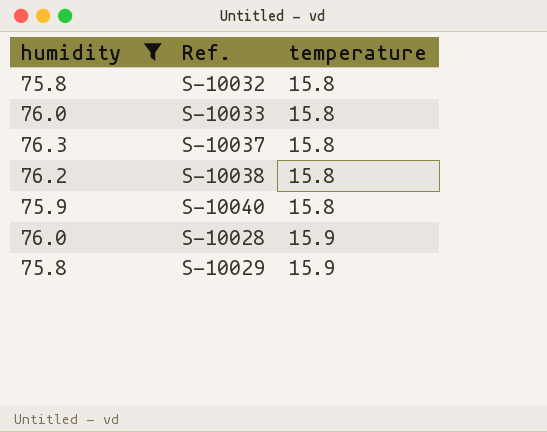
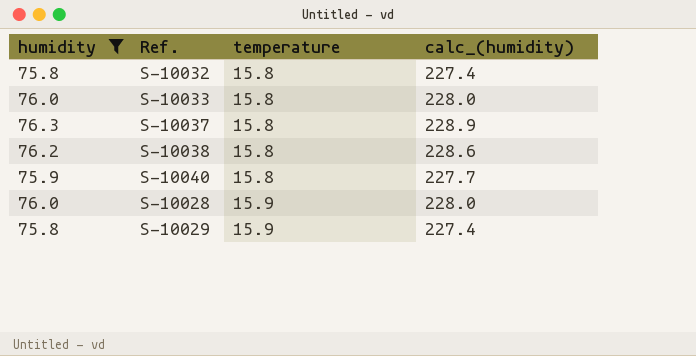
column calc_(humidity) | formula: none -> [humidity] * 3

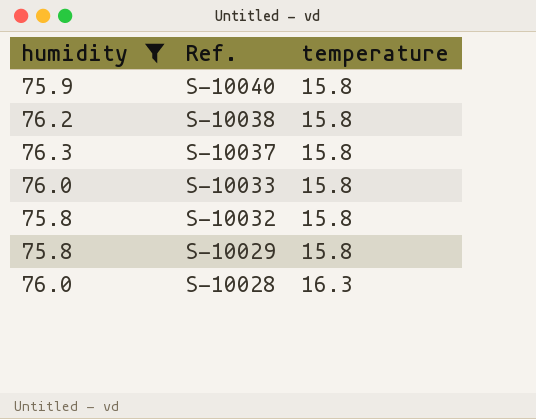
row order: temperature ascending -> Ref. descending
column calc_(humidity) | formula: [humidity] * 3 -> none
S-10029 | temperature: 15.9 -> 15.8
S-10028 | temperature: 15.9 -> 16.3

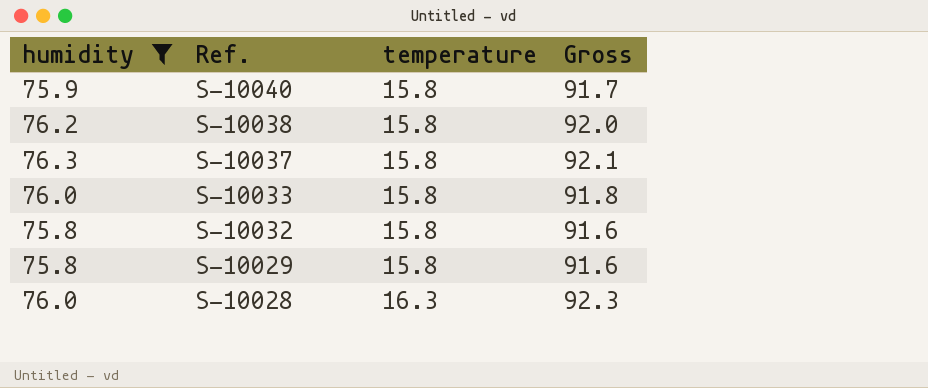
column Gross | formula: none -> [humidity] + [temperature]

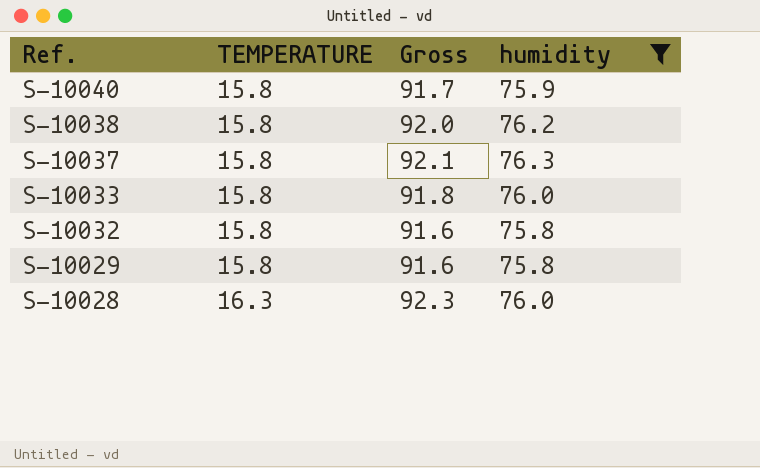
column name: temperature -> TEMPERATURE
column humidity | position: 1 -> 4

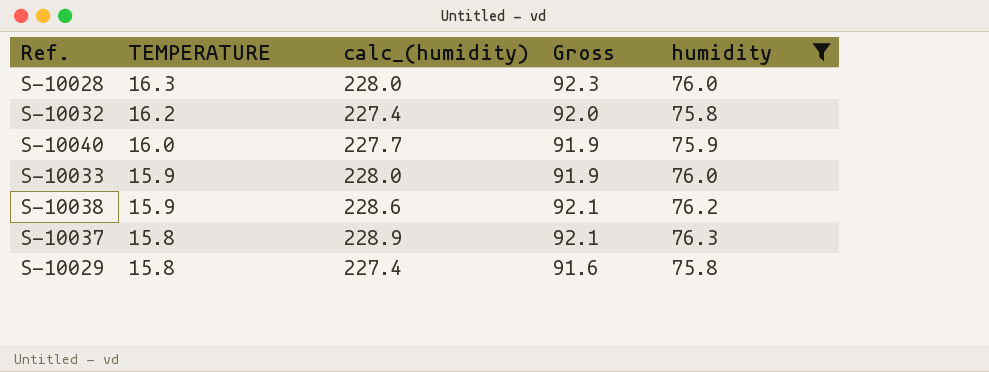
row order: Ref. descending -> TEMPERATURE descending
column calc_(humidity) | formula: none -> [humidity] * 3
S-10032 | TEMPERATURE: 15.8 -> 16.2
S-10032 | Gross: 91.6 -> 92.0
S-10040 | TEMPERATURE: 15.8 -> 16.0
S-10040 | Gross: 91.7 -> 91.9
S-10033 | TEMPERATURE: 15.8 -> 15.9
S-10033 | Gross: 91.8 -> 91.9
S-10038 | TEMPERATURE: 15.8 -> 15.9
S-10038 | Gross: 92.0 -> 92.1

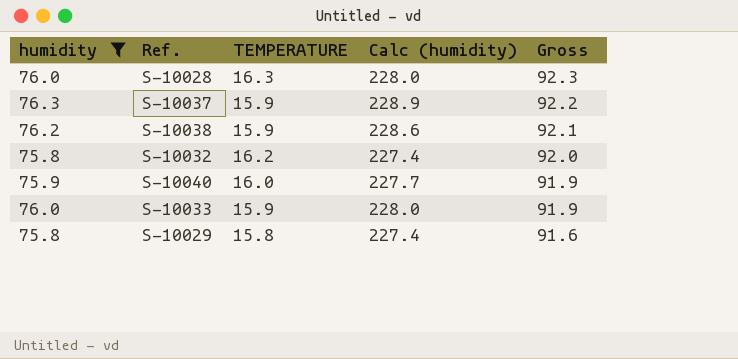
row order: TEMPERATURE descending -> Gross descending
column humidity | position: 5 -> 1
column name: calc_(humidity) -> Calc (humidity)
S-10037 | TEMPERATURE: 15.8 -> 15.9
S-10037 | Gross: 92.1 -> 92.2

